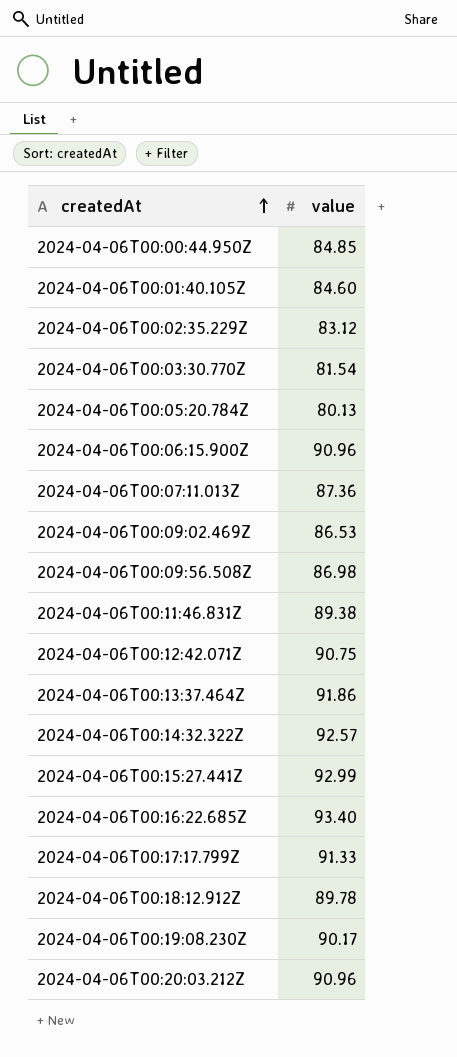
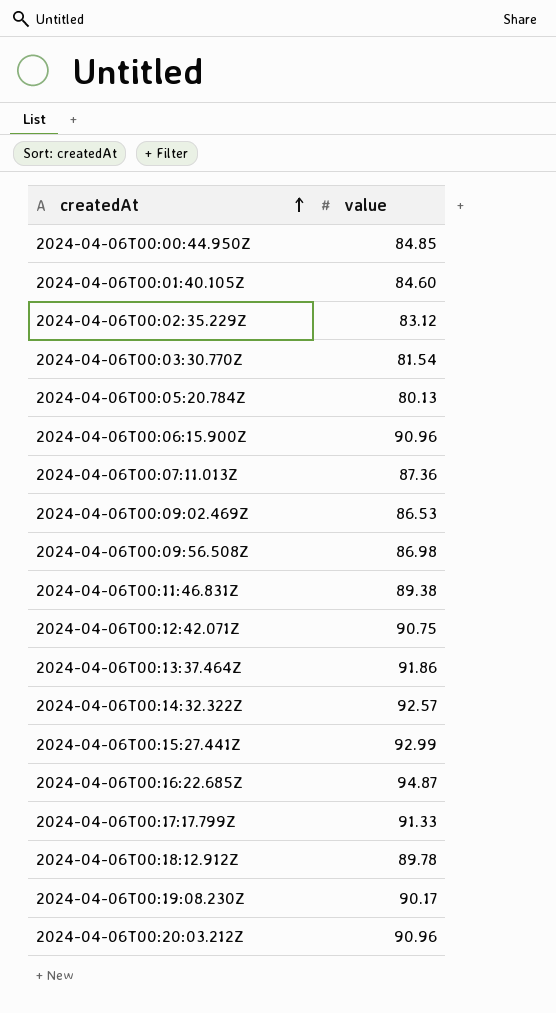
2024-04-06T00:16:22.685Z | value: 93.40 -> 94.87

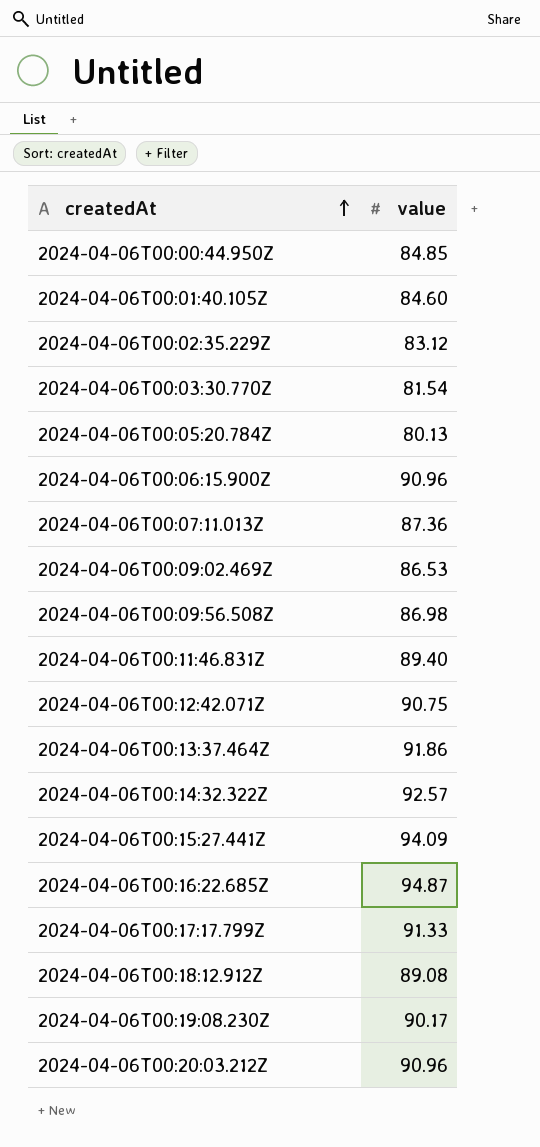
2024-04-06T00:11:46.831Z | value: 89.38 -> 89.40
2024-04-06T00:15:27.441Z | value: 92.99 -> 94.09
2024-04-06T00:18:12.912Z | value: 89.78 -> 89.08

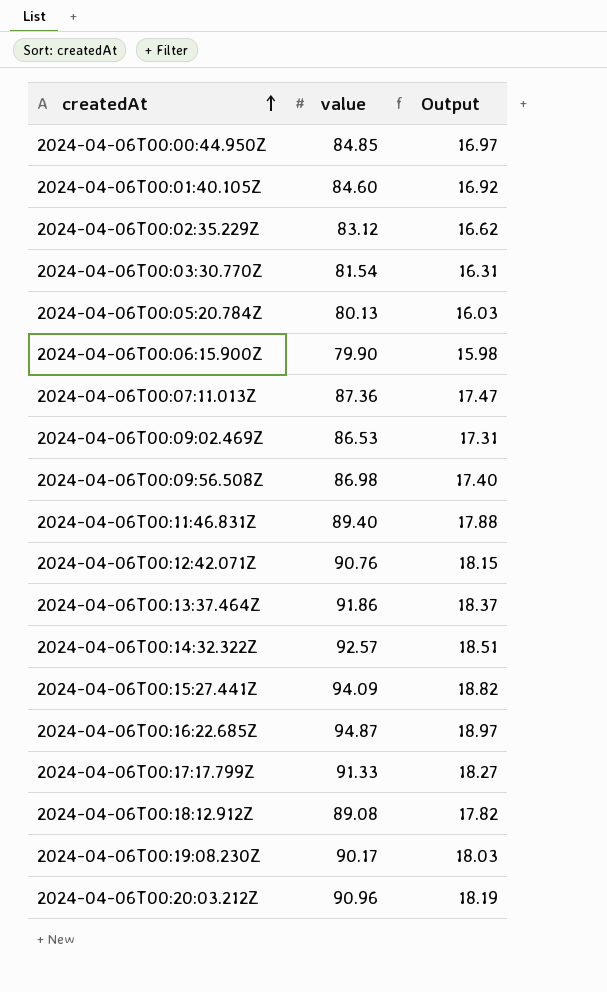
column Output | formula: none -> [value] * 0.2
2024-04-06T00:06:15.900Z | value: 90.96 -> 79.90
2024-04-06T00:12:42.071Z | value: 90.75 -> 90.76

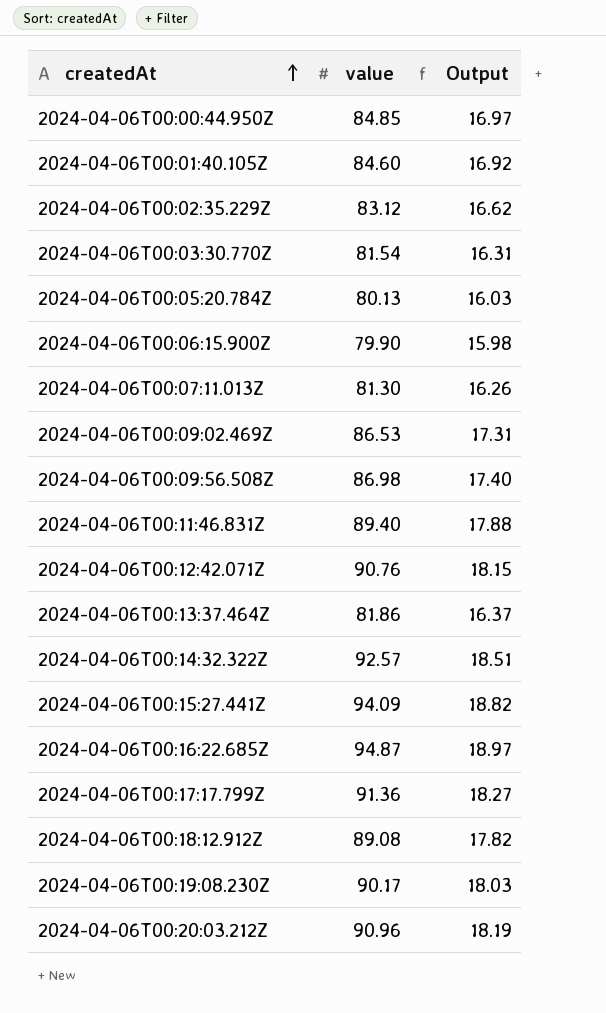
2024-04-06T00:07:11.013Z | value: 87.36 -> 81.30
2024-04-06T00:07:11.013Z | Output: 17.47 -> 16.26
2024-04-06T00:13:37.464Z | value: 91.86 -> 81.86
2024-04-06T00:13:37.464Z | Output: 18.37 -> 16.37
2024-04-06T00:17:17.799Z | value: 91.33 -> 91.36

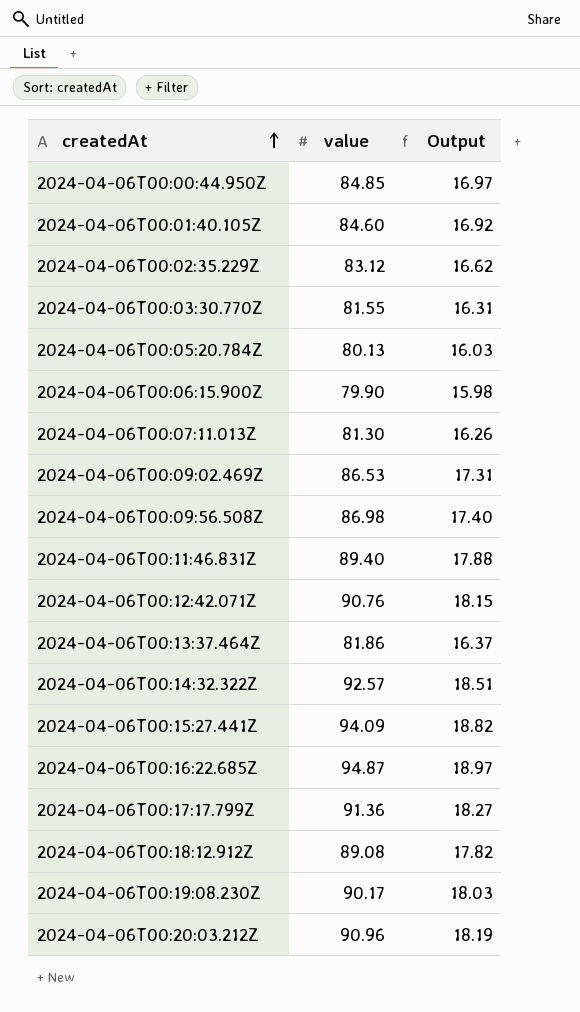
2024-04-06T00:03:30.770Z | value: 81.54 -> 81.55

